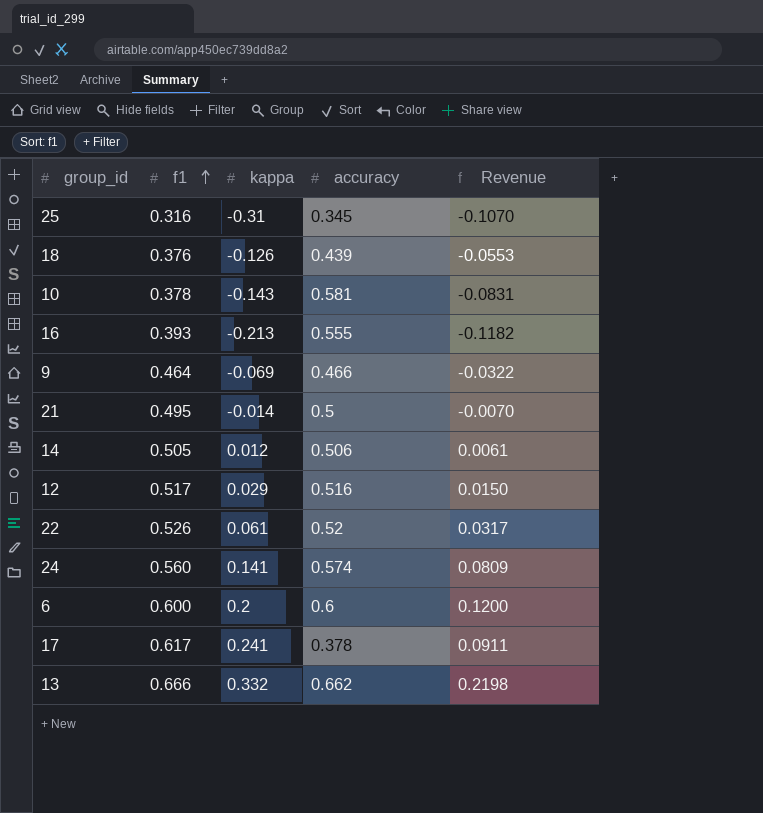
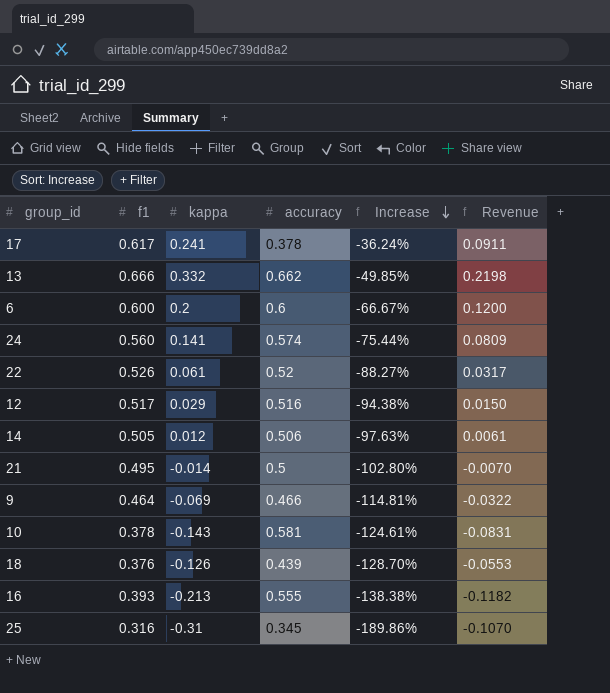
row order: f1 ascending -> Increase descending
column Increase | formula: none -> ([kappa] - [accuracy]) / [accuracy]

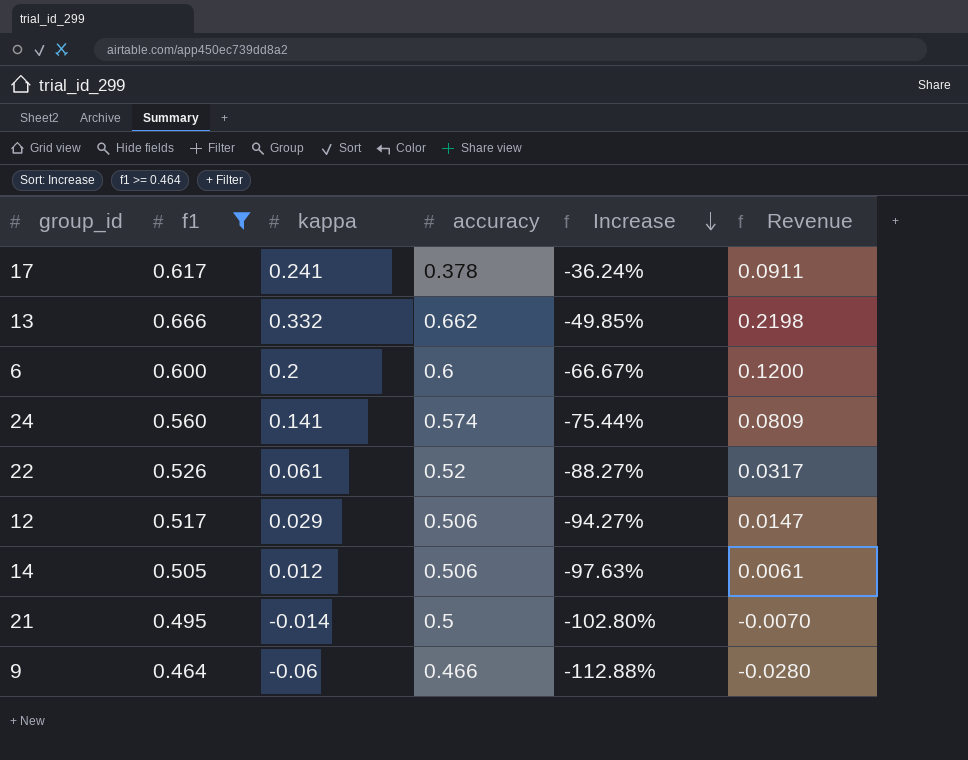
filter: none -> f1 >= 0.464
12 | accuracy: 0.516 -> 0.506
12 | Increase: -94.38% -> -94.27%
12 | Revenue: 0.0150 -> 0.0147
9 | kappa: -0.069 -> -0.06
9 | Increase: -114.81% -> -112.88%
9 | Revenue: -0.0322 -> -0.0280

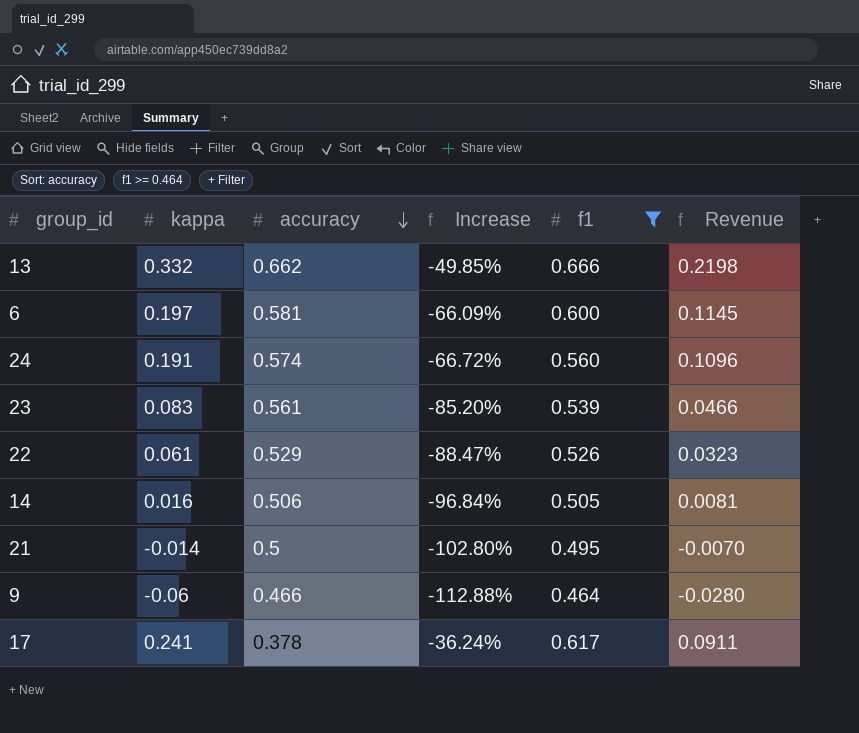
row order: Increase descending -> accuracy descending
column f1 | position: 2 -> 5
row 12: 0.517 | 0.029 | 0.506 | -94.27% | 0.0147 -> none
6 | kappa: 0.2 -> 0.197
6 | accuracy: 0.6 -> 0.581
6 | Increase: -66.67% -> -66.09%
6 | Revenue: 0.1200 -> 0.1145
24 | kappa: 0.141 -> 0.191
24 | Increase: -75.44% -> -66.72%
24 | Revenue: 0.0809 -> 0.1096
row 23: none -> 0.083 | 0.561 | -85.20% | 0.539 | 0.0466
22 | accuracy: 0.52 -> 0.529
22 | Increase: -88.27% -> -88.47%
22 | Revenue: 0.0317 -> 0.0323
14 | kappa: 0.012 -> 0.016
14 | Increase: -97.63% -> -96.84%
14 | Revenue: 0.0061 -> 0.0081

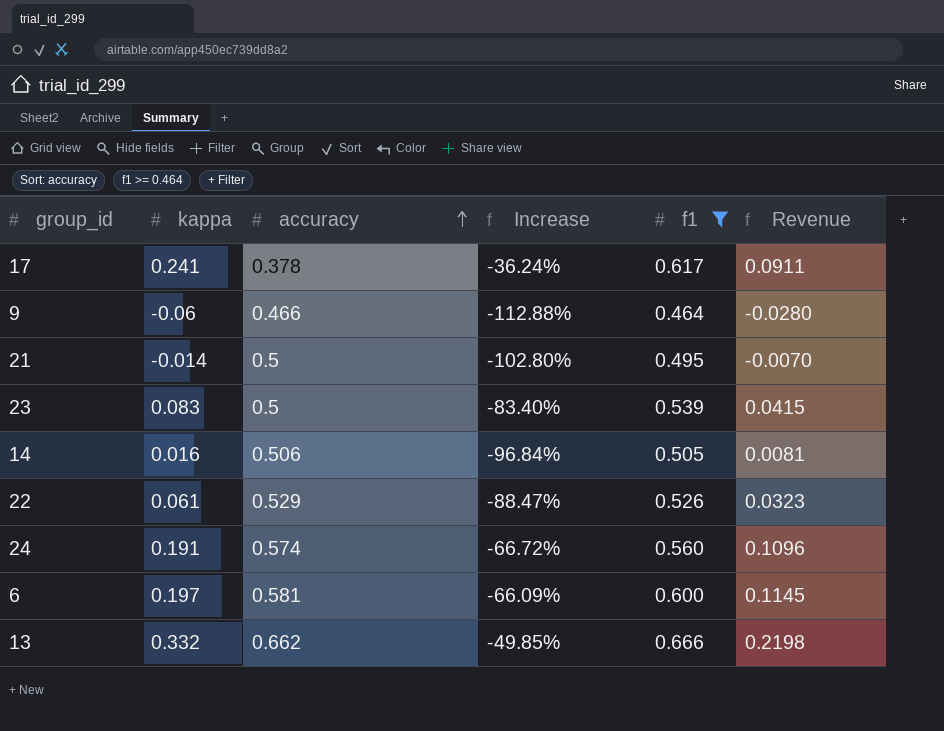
row order: accuracy descending -> accuracy ascending
23 | accuracy: 0.561 -> 0.5
23 | Increase: -85.20% -> -83.40%
23 | Revenue: 0.0466 -> 0.0415

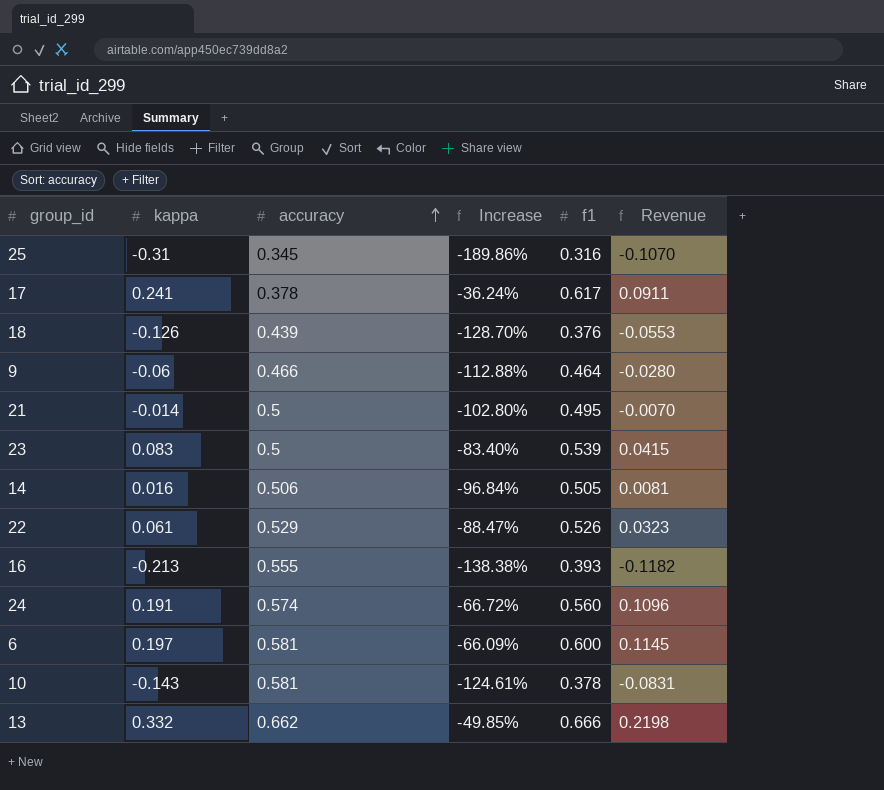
filter: f1 >= 0.464 -> none

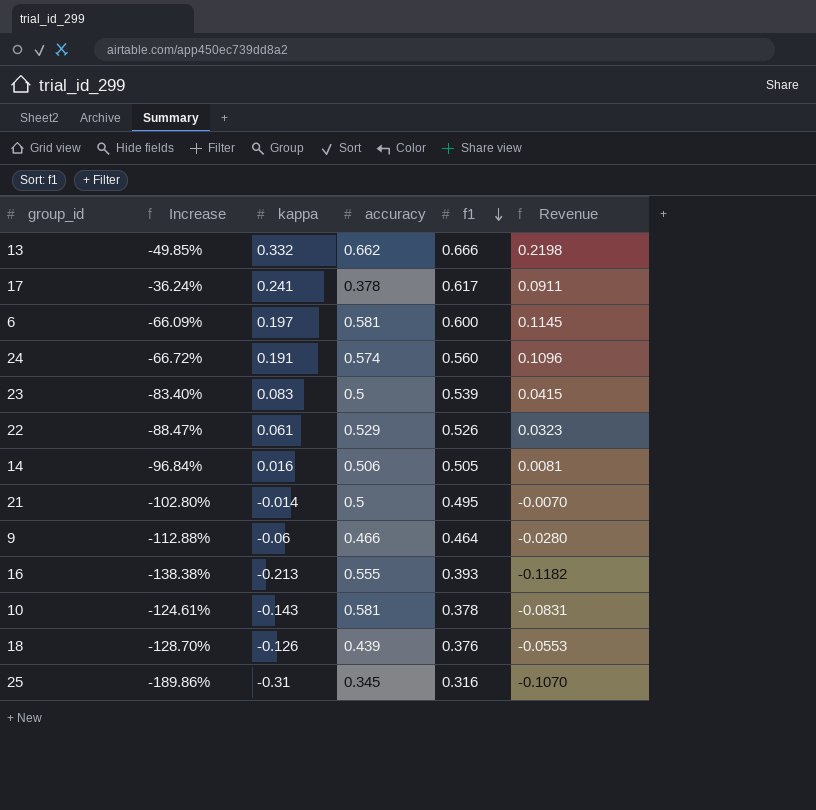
row order: accuracy ascending -> f1 descending
column Increase | position: 4 -> 2

